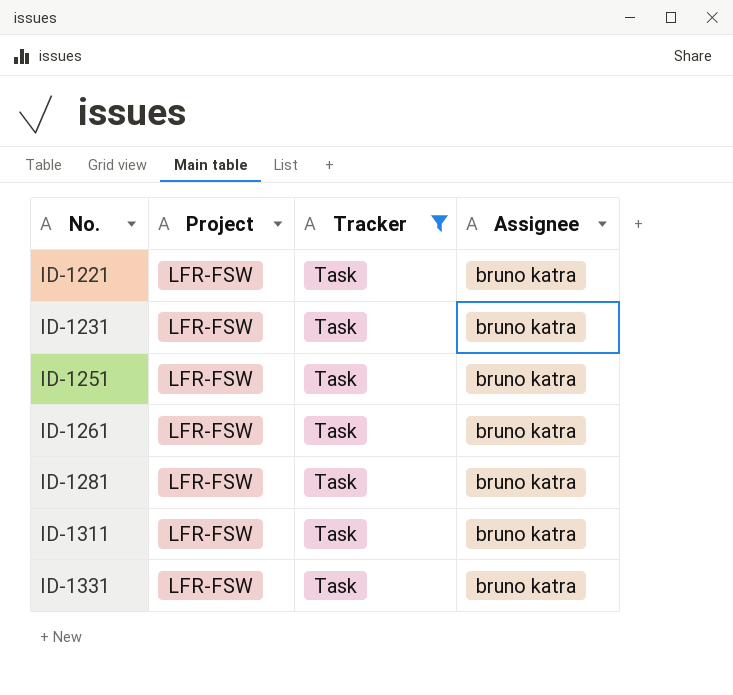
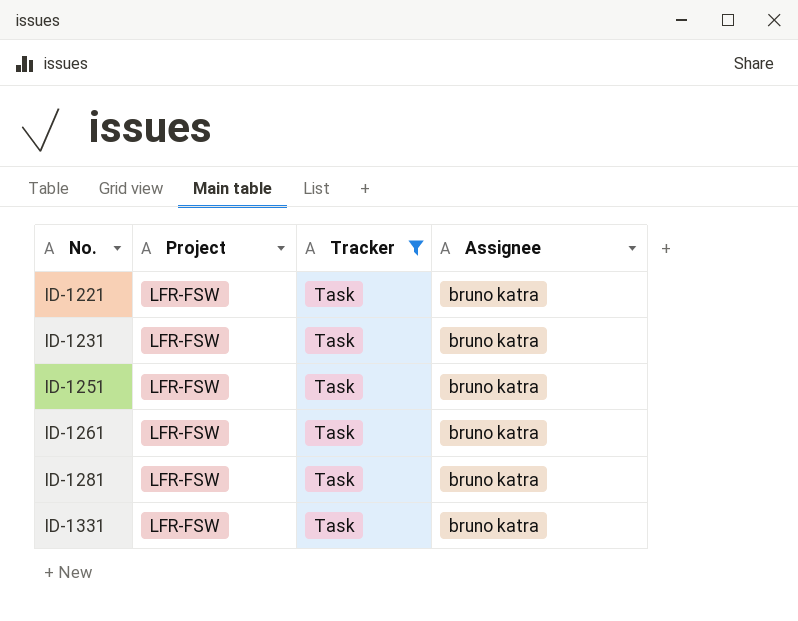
row ID-1311: LFR-FSW | Task | bruno katra -> none

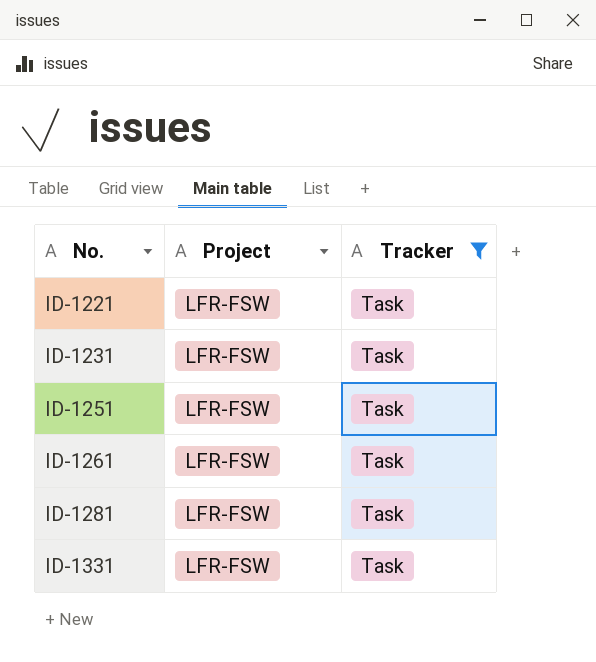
column Assignee | position: 4 -> none

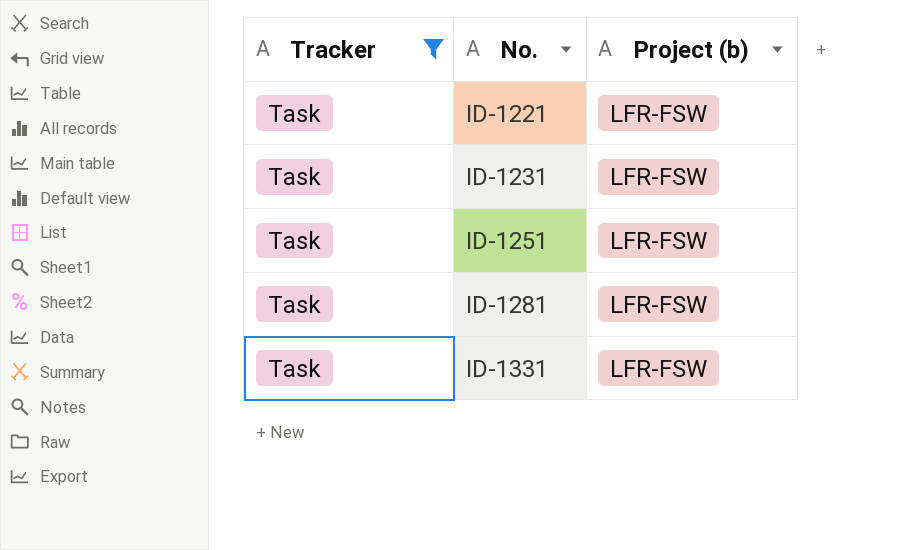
column Tracker | position: 3 -> 1
column name: Project -> Project (b)
row ID-1261: LFR-FSW | Task -> none

